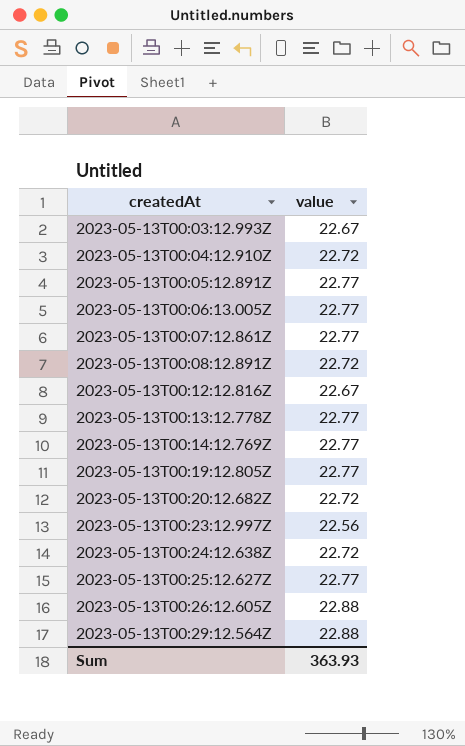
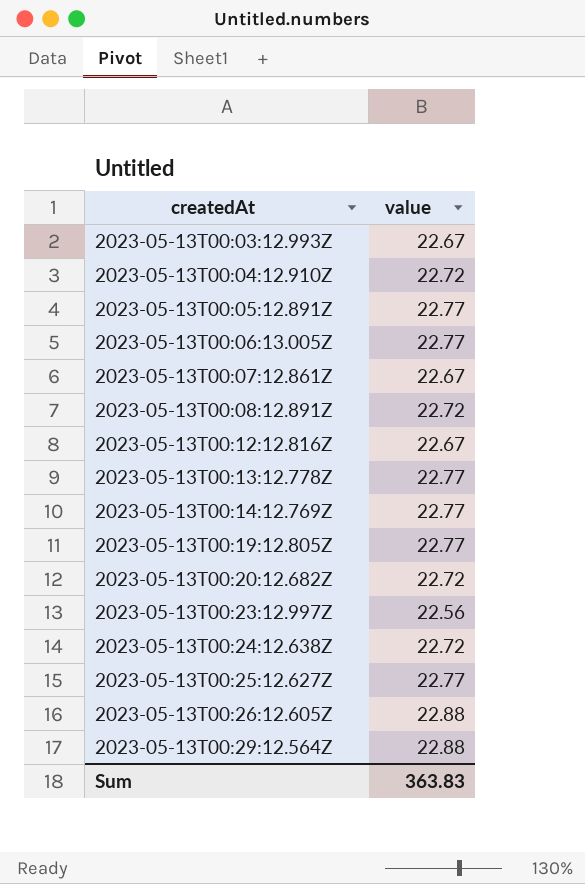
2023-05-13T00:07:12.861Z | value: 22.77 -> 22.67
Sum | value: 363.93 -> 363.83

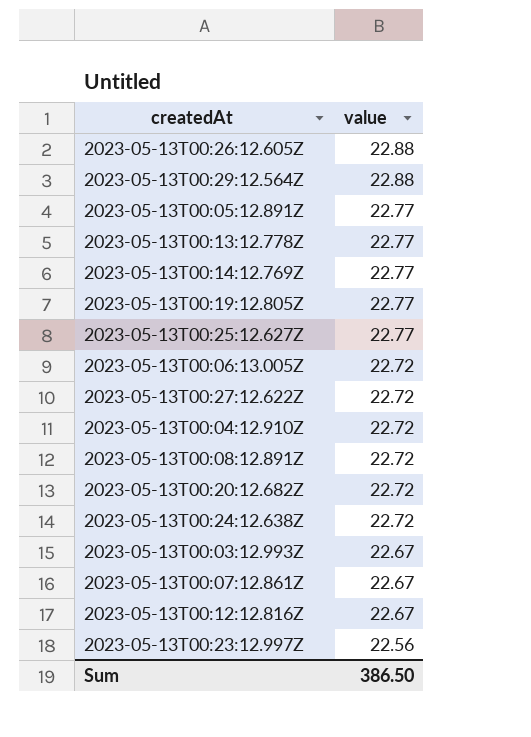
row order: createdAt ascending -> value descending
2023-05-13T00:06:13.005Z | value: 22.77 -> 22.72
row 2023-05-13T00:27:12.622Z: none -> 22.72
Sum | value: 363.83 -> 386.50

